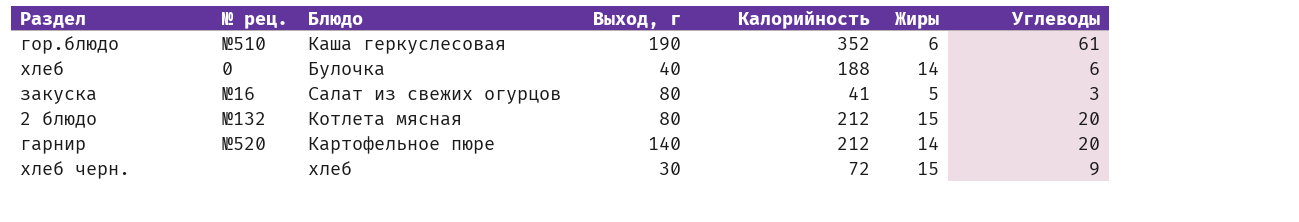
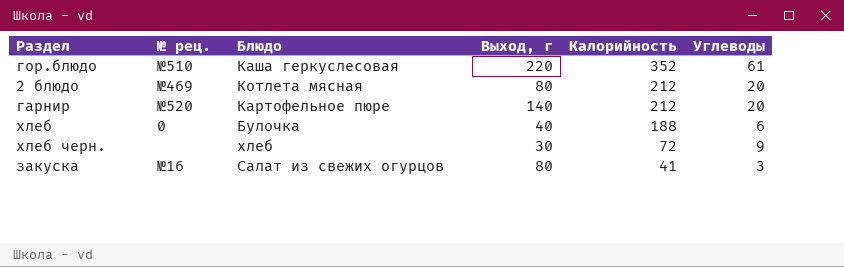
row order: none -> Калорийность descending
column Жиры | position: 6 -> none
гор.блюдо | Выход, г: 190 -> 220
2 блюдо | № рец.: №132 -> №469

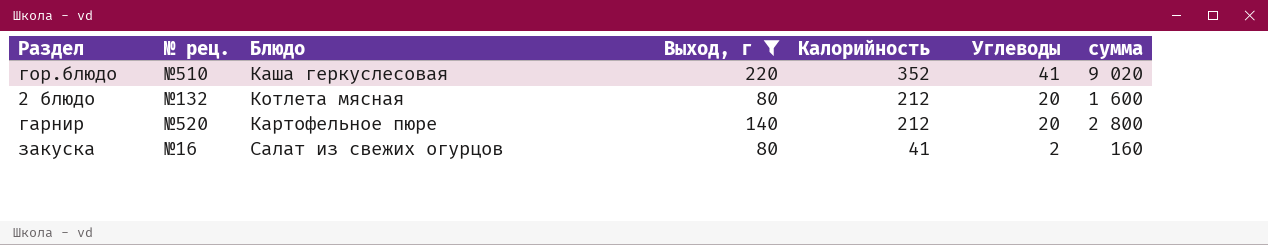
filter: none -> Выход, г >= 80
column сумма | formula: none -> [Выход, г] * [Углеводы]
гор.блюдо | Углеводы: 61 -> 41
2 блюдо | № рец.: №469 -> №132
закуска | Углеводы: 3 -> 2

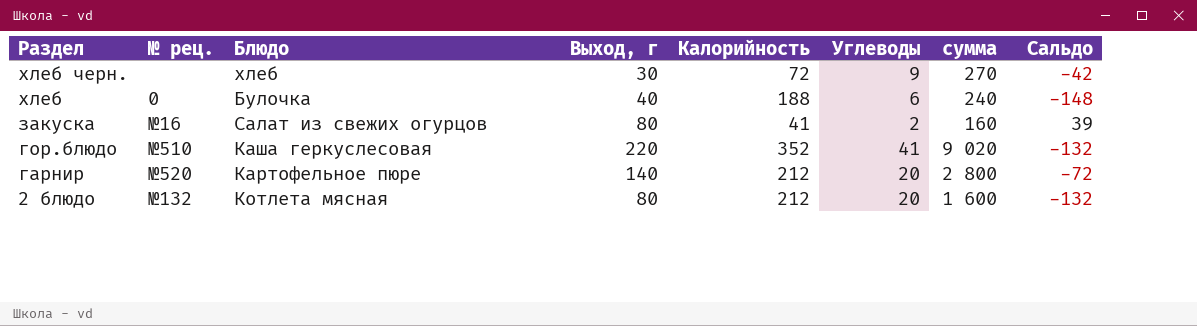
filter: Выход, г >= 80 -> none
row order: Калорийность descending -> Раздел descending
column Сальдо | formula: none -> [Выход, г] - [Калорийность]

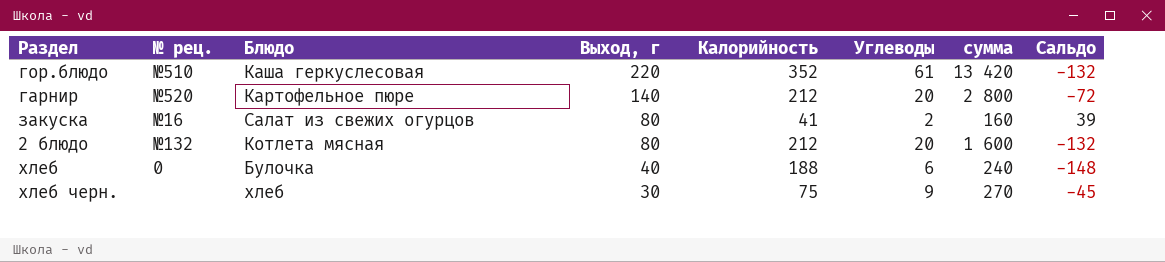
row order: Раздел descending -> Выход, г descending
гор.блюдо | Углеводы: 41 -> 61
гор.блюдо | сумма: 9 020 -> 13 420
хлеб черн. | Калорийность: 72 -> 75
хлеб черн. | Сальдо: -42 -> -45

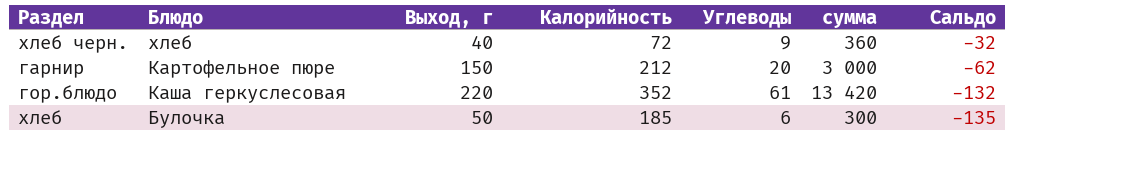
row order: Выход, г descending -> Сальдо descending
column № рец. | position: 2 -> none
row закуска: №16 | Салат из свежих огурцов | 80 | 41 | 2 | 160 | 39 -> none
row 2 блюдо: №132 | Котлета мясная | 80 | 212 | 20 | 1 600 | -132 -> none
хлеб черн. | Выход, г: 30 -> 40
хлеб черн. | Калорийность: 75 -> 72
хлеб черн. | сумма: 270 -> 360
хлеб черн. | Сальдо: -45 -> -32
гарнир | Выход, г: 140 -> 150
гарнир | сумма: 2 800 -> 3 000
гарнир | Сальдо: -72 -> -62
хлеб | Выход, г: 40 -> 50
хлеб | Калорийность: 188 -> 185
хлеб | сумма: 240 -> 300
хлеб | Сальдо: -148 -> -135

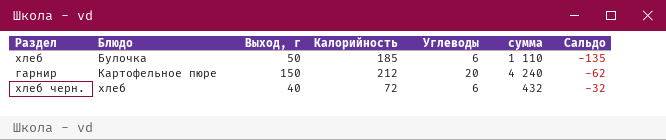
row order: Сальдо descending -> Блюдо ascending
column сумма | formula: [Выход, г] * [Углеводы] -> [Калорийность] * [Углеводы]
row гор.блюдо: Каша геркуслесовая | 220 | 352 | 61 | 13 420 | -132 -> none
хлеб черн. | Углеводы: 9 -> 6

